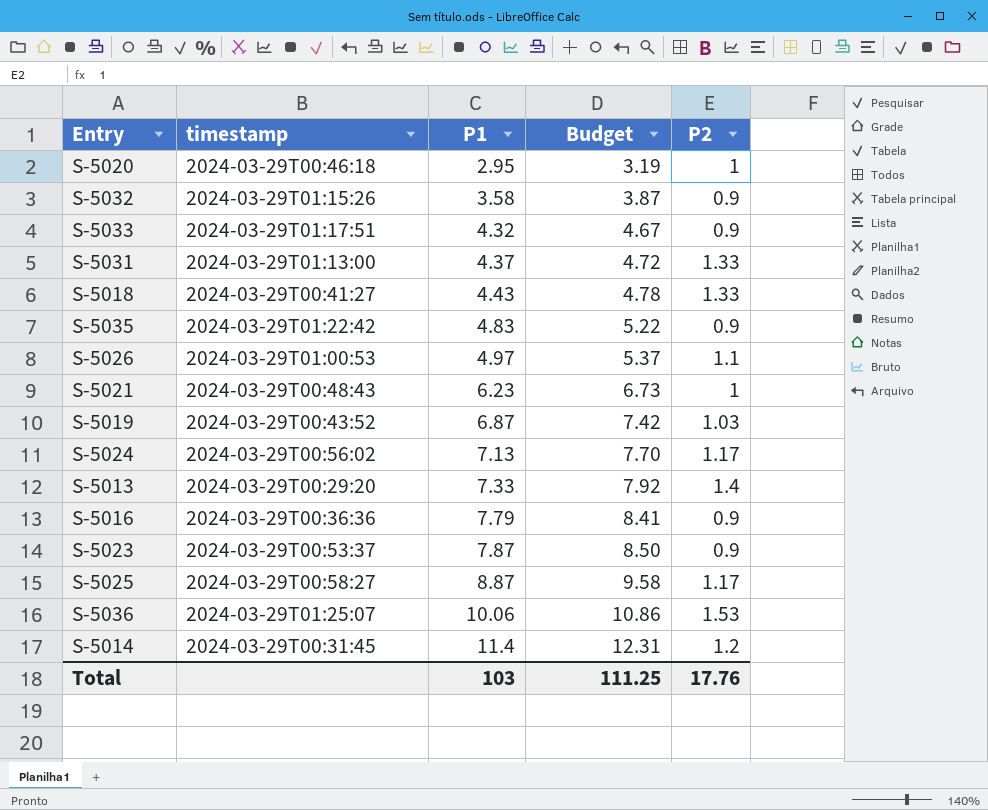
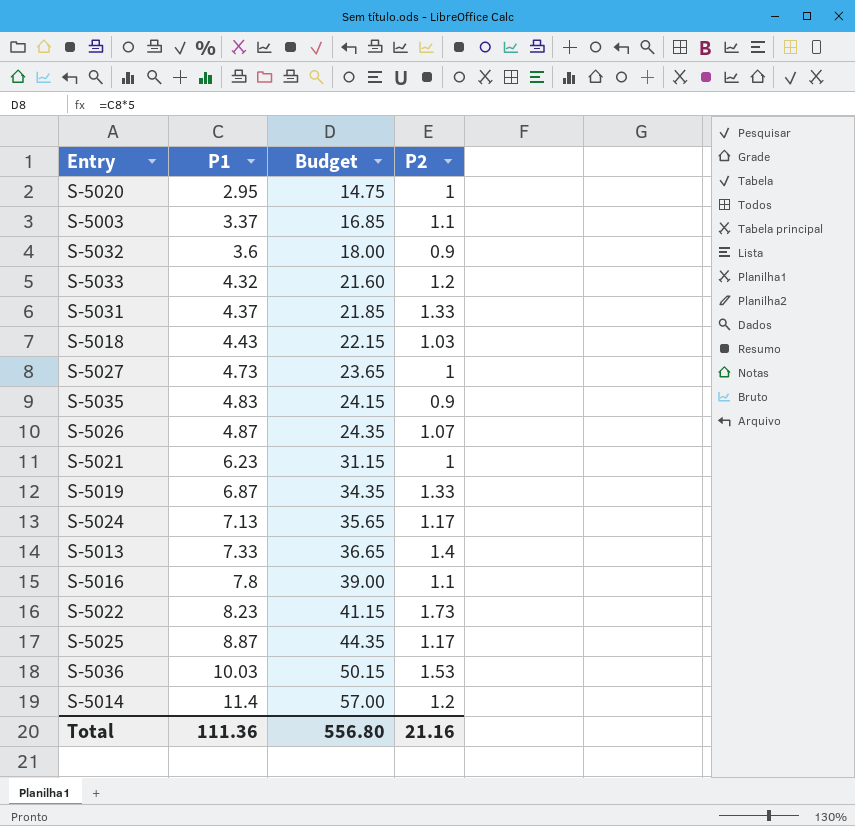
column timestamp | position: 2 -> none
column Budget | formula: [P1] * 1.08 -> [P1] * 5
row S-5023: 2024-03-29T00:53:37 | 7.87 | 8.50 | 0.9 -> none
row S-5003: none -> 3.37 | 16.85 | 1.1
S-5032 | P1: 3.58 -> 3.6
S-5033 | P2: 0.9 -> 1.2
S-5018 | P2: 1.33 -> 1.03
row S-5027: none -> 4.73 | 23.65 | 1
S-5026 | P1: 4.97 -> 4.87
S-5026 | P2: 1.1 -> 1.07
S-5019 | P2: 1.03 -> 1.33
S-5016 | P1: 7.79 -> 7.8
S-5016 | P2: 0.9 -> 1.1
row S-5022: none -> 8.23 | 41.15 | 1.73
S-5036 | P1: 10.06 -> 10.03
Total | P1: 103 -> 111.36
Total | Budget: 111.25 -> 556.80
Total | P2: 17.76 -> 21.16

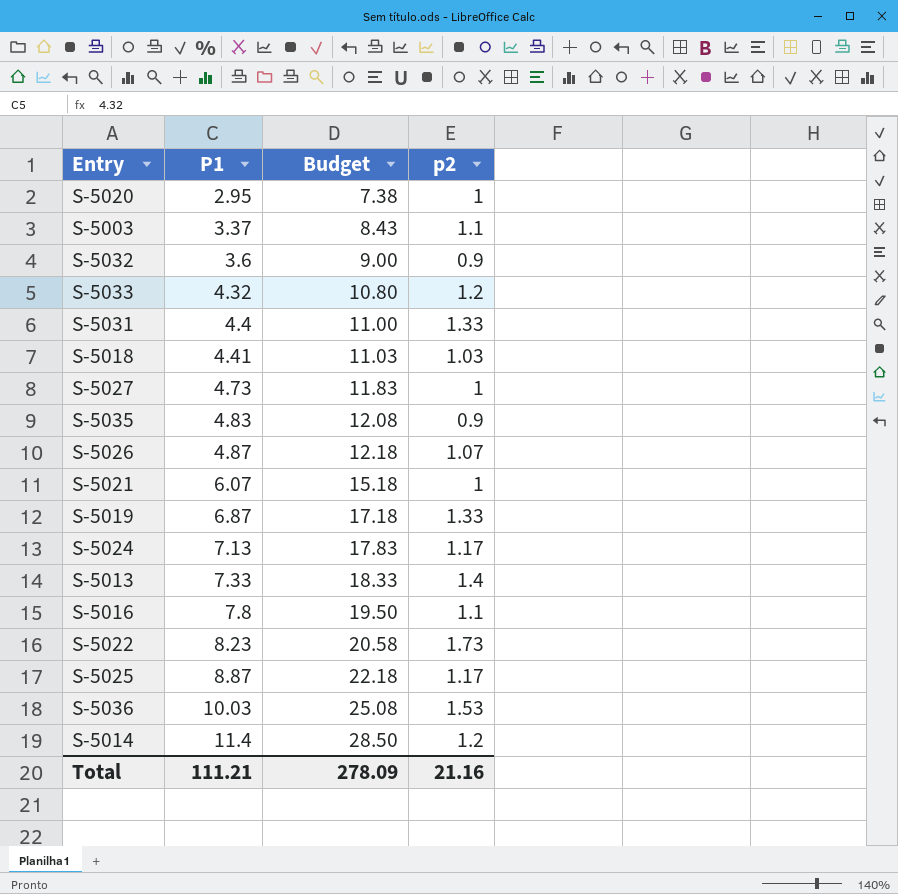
column Budget | formula: [P1] * 5 -> [P1] * 2.5
column name: P2 -> p2
S-5031 | P1: 4.37 -> 4.4
S-5018 | P1: 4.43 -> 4.41
S-5021 | P1: 6.23 -> 6.07
Total | P1: 111.36 -> 111.21
Total | Budget: 556.80 -> 278.09

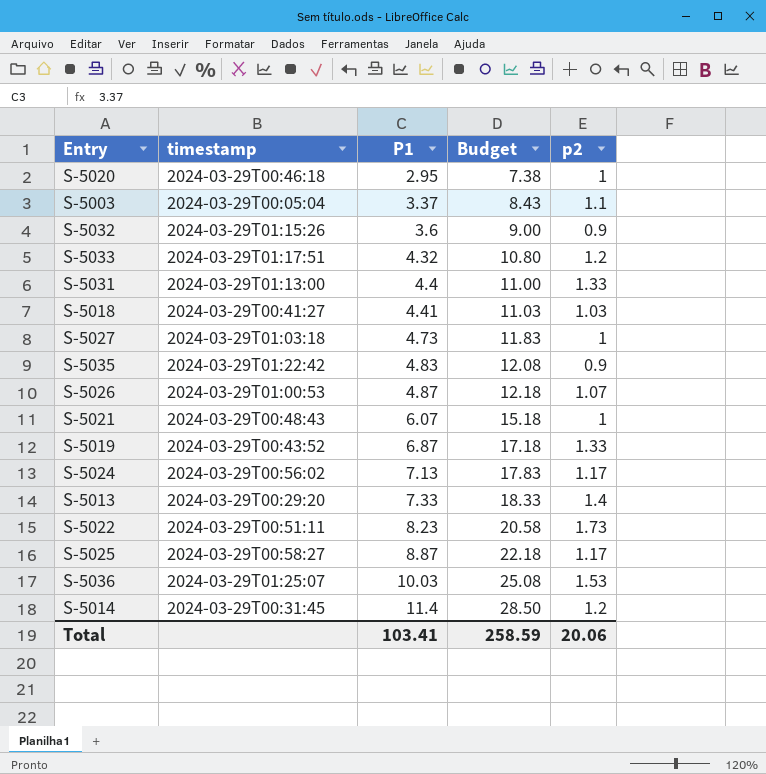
column timestamp | position: none -> 2
row S-5016: 7.8 | 19.50 | 1.1 -> none
Total | P1: 111.21 -> 103.41
Total | Budget: 278.09 -> 258.59
Total | p2: 21.16 -> 20.06

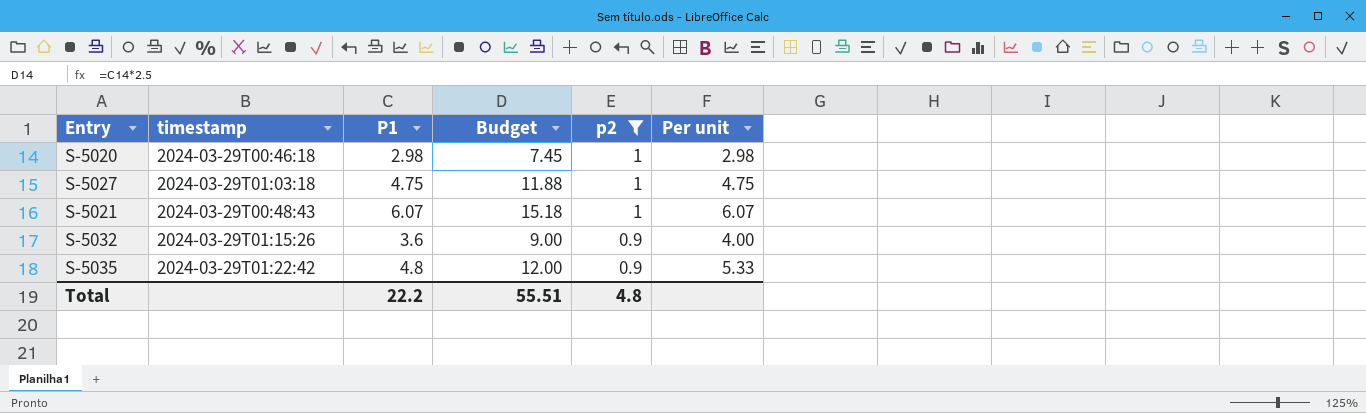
filter: none -> p2 <= 1
row order: P1 ascending -> p2 descending
column Per unit | formula: none -> [P1] / [p2]
S-5020 | P1: 2.95 -> 2.98
S-5020 | Budget: 7.38 -> 7.45
S-5027 | P1: 4.73 -> 4.75
S-5027 | Budget: 11.83 -> 11.88
S-5035 | P1: 4.83 -> 4.8
S-5035 | Budget: 12.08 -> 12.00
Total | P1: 103.41 -> 22.2
Total | Budget: 258.59 -> 55.51
Total | p2: 20.06 -> 4.8

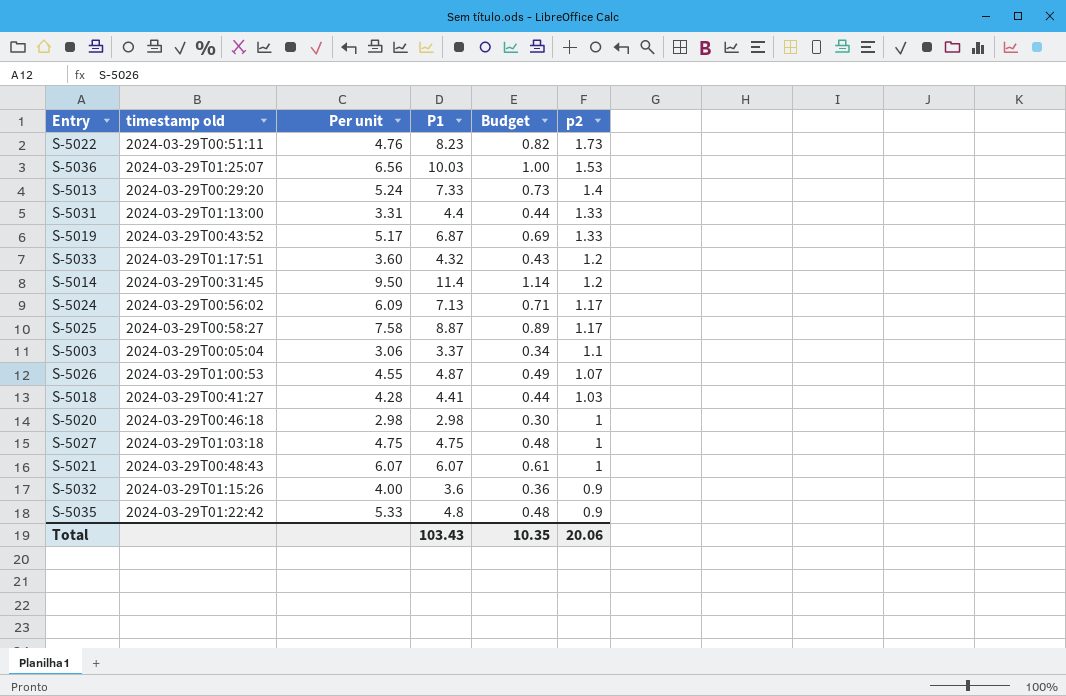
filter: p2 <= 1 -> none
column name: timestamp -> timestamp old
column Per unit | position: 6 -> 3
column Budget | formula: [P1] * 2.5 -> [P1] * 0.1
Total | P1: 22.2 -> 103.43
Total | Budget: 55.51 -> 10.35
Total | p2: 4.8 -> 20.06

